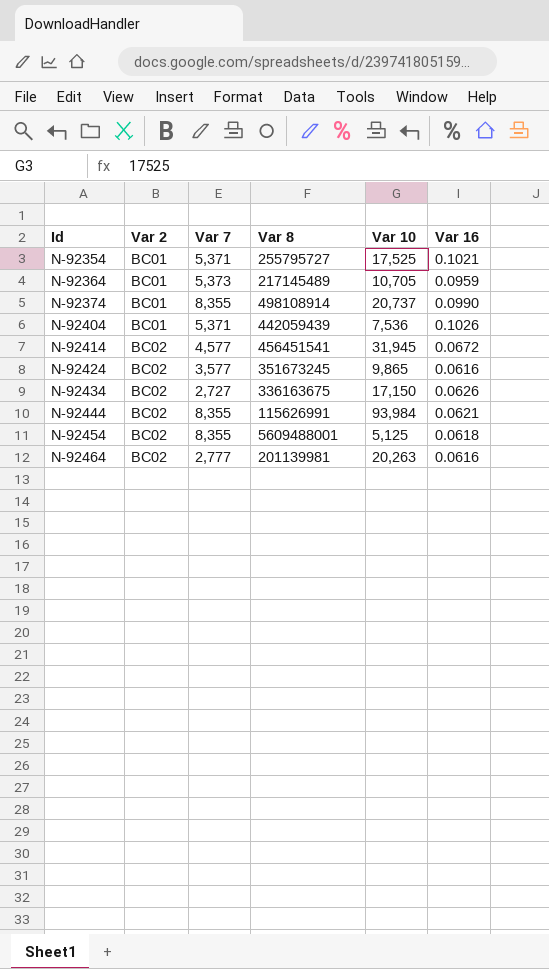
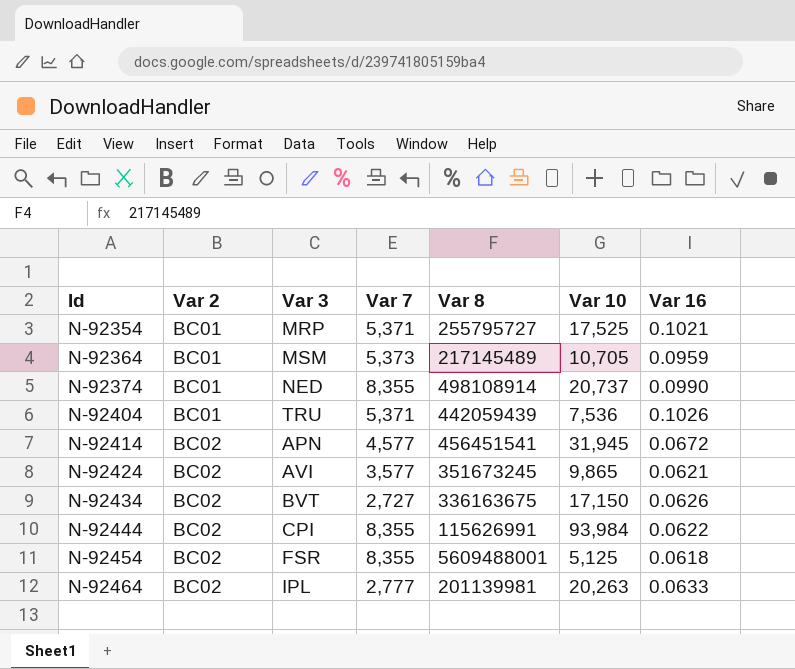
column Var 3 | position: none -> 3
N-92424 | Var 16: 0.0616 -> 0.0621
N-92444 | Var 16: 0.0621 -> 0.0622
N-92464 | Var 16: 0.0616 -> 0.0633

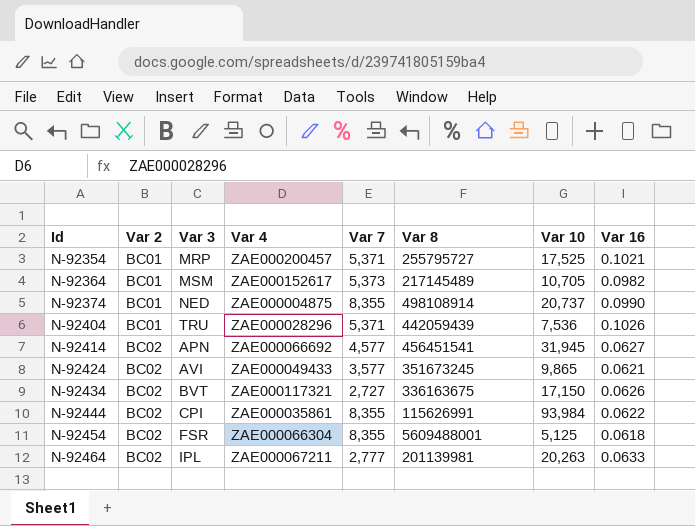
column Var 4 | position: none -> 4
N-92364 | Var 16: 0.0959 -> 0.0982
N-92414 | Var 16: 0.0672 -> 0.0627

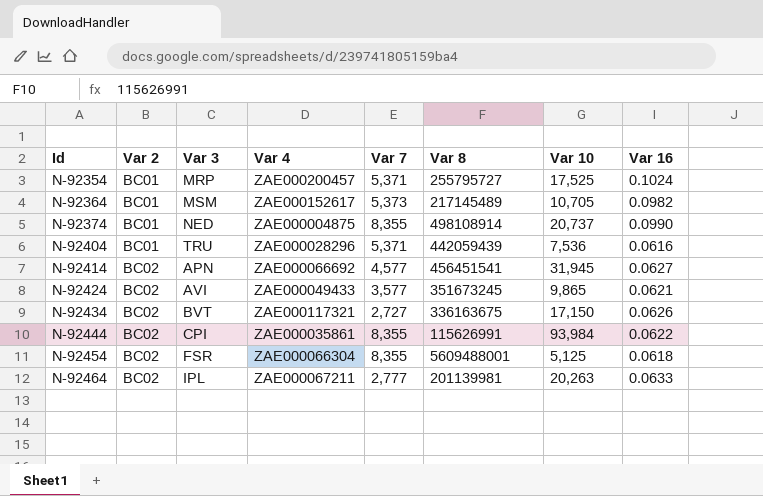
N-92354 | Var 16: 0.1021 -> 0.1024
N-92404 | Var 16: 0.1026 -> 0.0616

